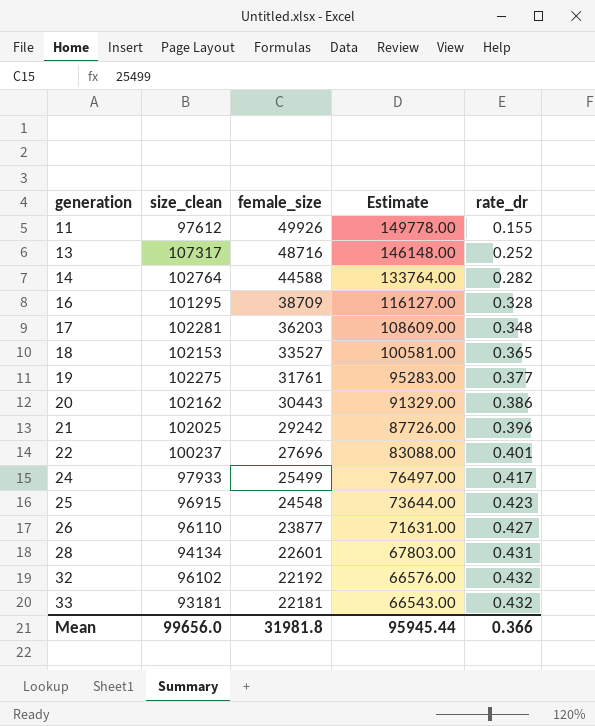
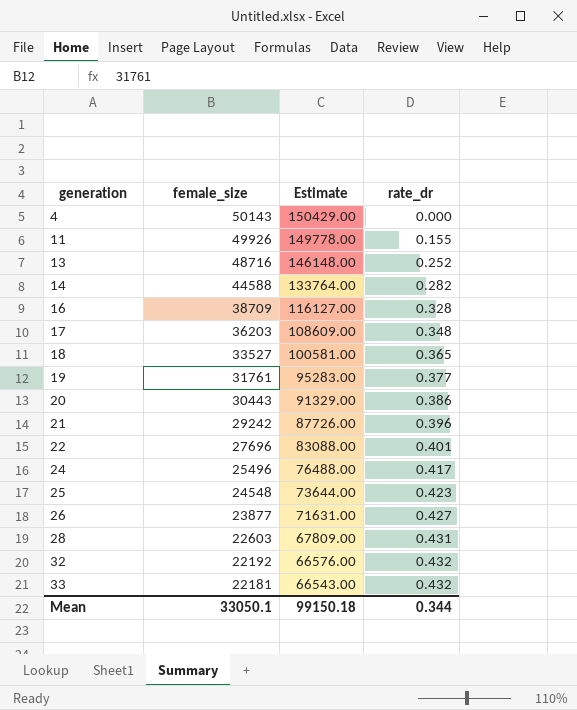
column size_clean | position: 2 -> none
row 4: none -> 50143 | 150429.00 | 0.000
24 | female_size: 25499 -> 25496
24 | Estimate: 76497.00 -> 76488.00
28 | female_size: 22601 -> 22603
28 | Estimate: 67803.00 -> 67809.00
Mean | female_size: 31981.8 -> 33050.1
Mean | Estimate: 95945.44 -> 99150.18
Mean | rate_dr: 0.366 -> 0.344

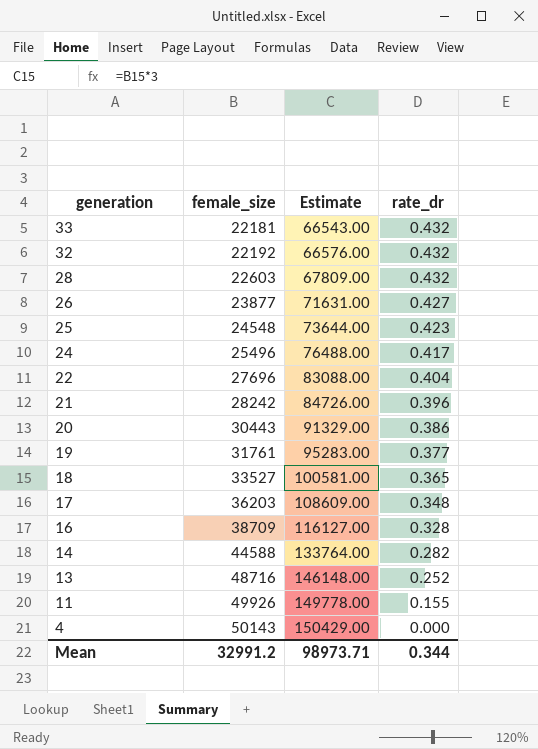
row order: generation ascending -> generation descending
28 | rate_dr: 0.431 -> 0.432
22 | rate_dr: 0.401 -> 0.404
21 | female_size: 29242 -> 28242
21 | Estimate: 87726.00 -> 84726.00
Mean | female_size: 33050.1 -> 32991.2
Mean | Estimate: 99150.18 -> 98973.71

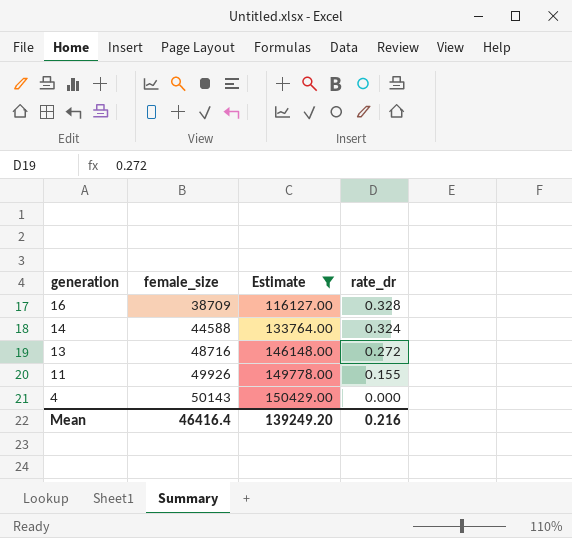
filter: none -> Estimate >= 116127.00
14 | rate_dr: 0.282 -> 0.324
13 | rate_dr: 0.252 -> 0.272
Mean | female_size: 32991.2 -> 46416.4
Mean | Estimate: 98973.71 -> 139249.20
Mean | rate_dr: 0.344 -> 0.216

